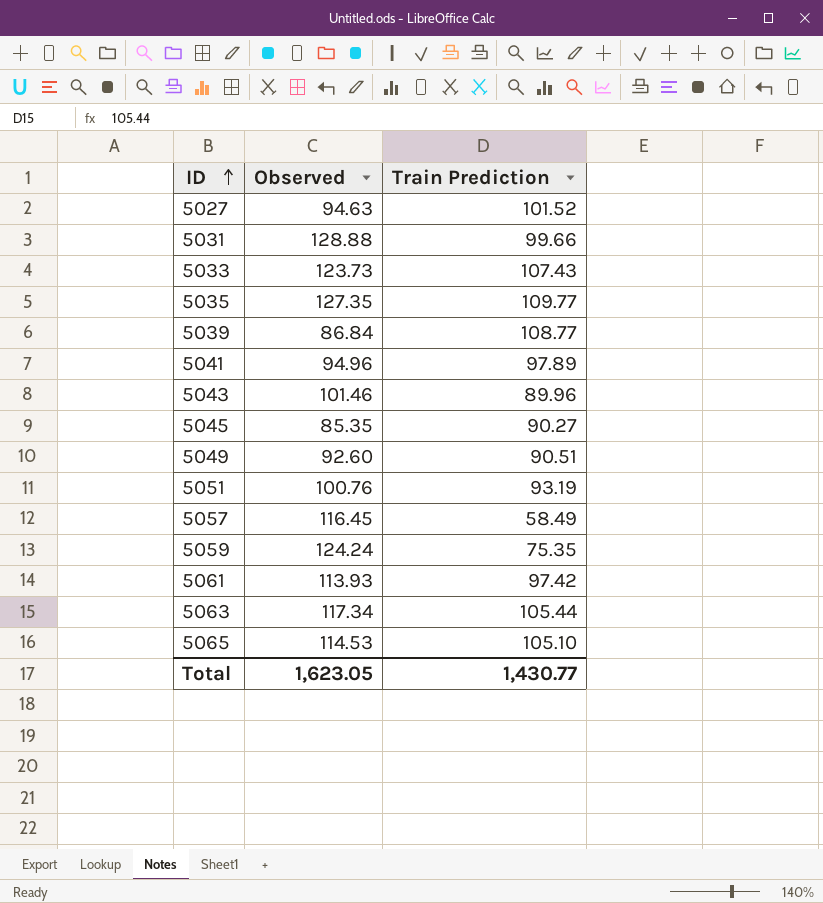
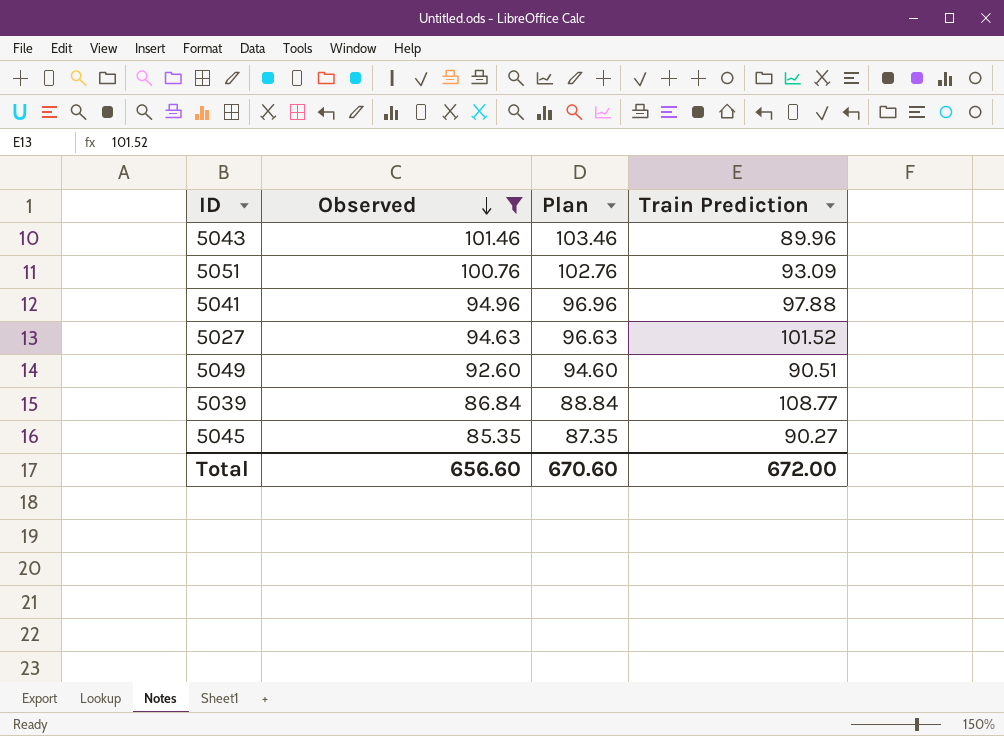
filter: none -> Observed <= 101.46
row order: ID ascending -> Observed descending
column Plan | formula: none -> [Observed] + 2
5051 | Train Prediction: 93.19 -> 93.09
5041 | Train Prediction: 97.89 -> 97.88
Total | Observed: 1,623.05 -> 656.60
Total | Train Prediction: 1,430.77 -> 672.00

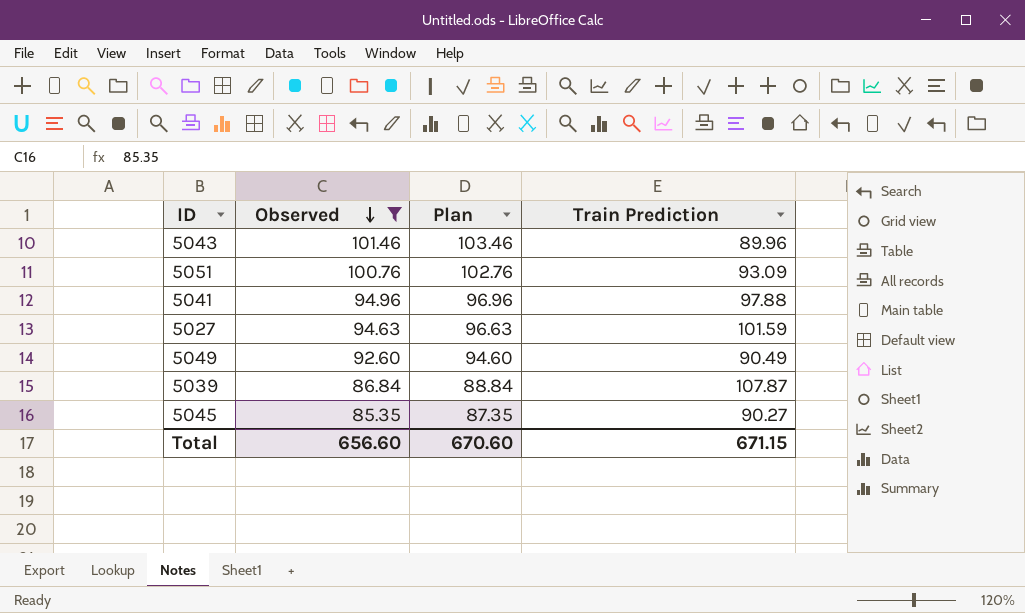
5027 | Train Prediction: 101.52 -> 101.59
5049 | Train Prediction: 90.51 -> 90.49
5039 | Train Prediction: 108.77 -> 107.87
Total | Train Prediction: 672.00 -> 671.15

